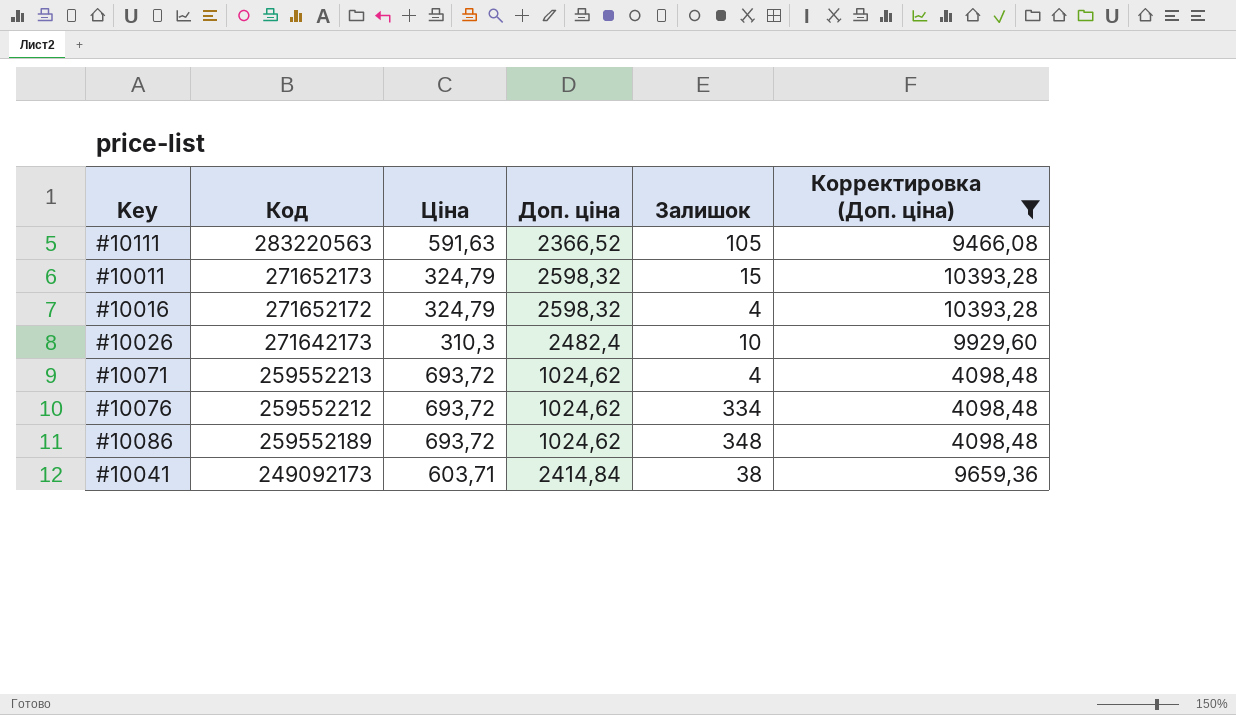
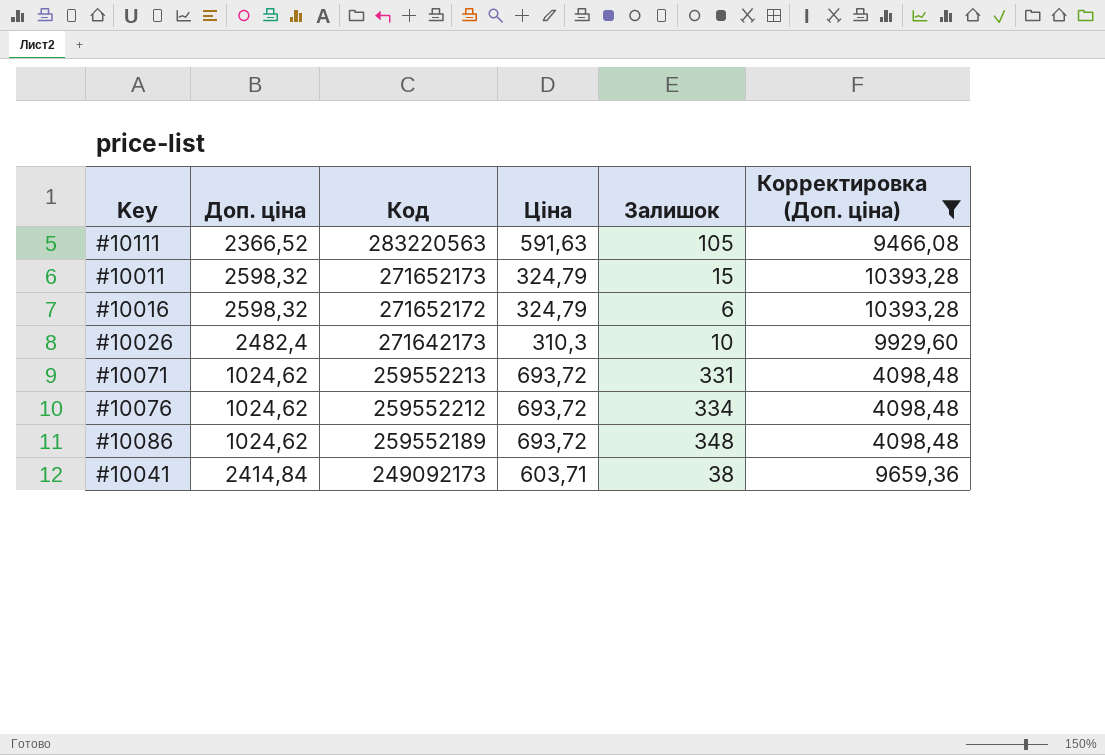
column Доп. ціна | position: 4 -> 2
#10016 | Залишок: 4 -> 6
#10071 | Залишок: 4 -> 331

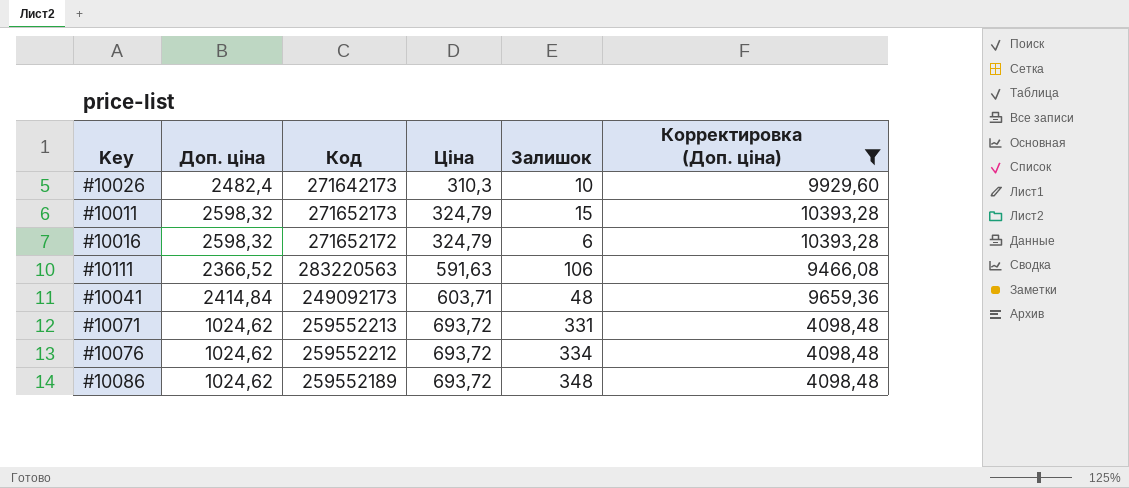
row order: Код descending -> Ціна ascending
#10111 | Залишок: 105 -> 106
#10041 | Залишок: 38 -> 48

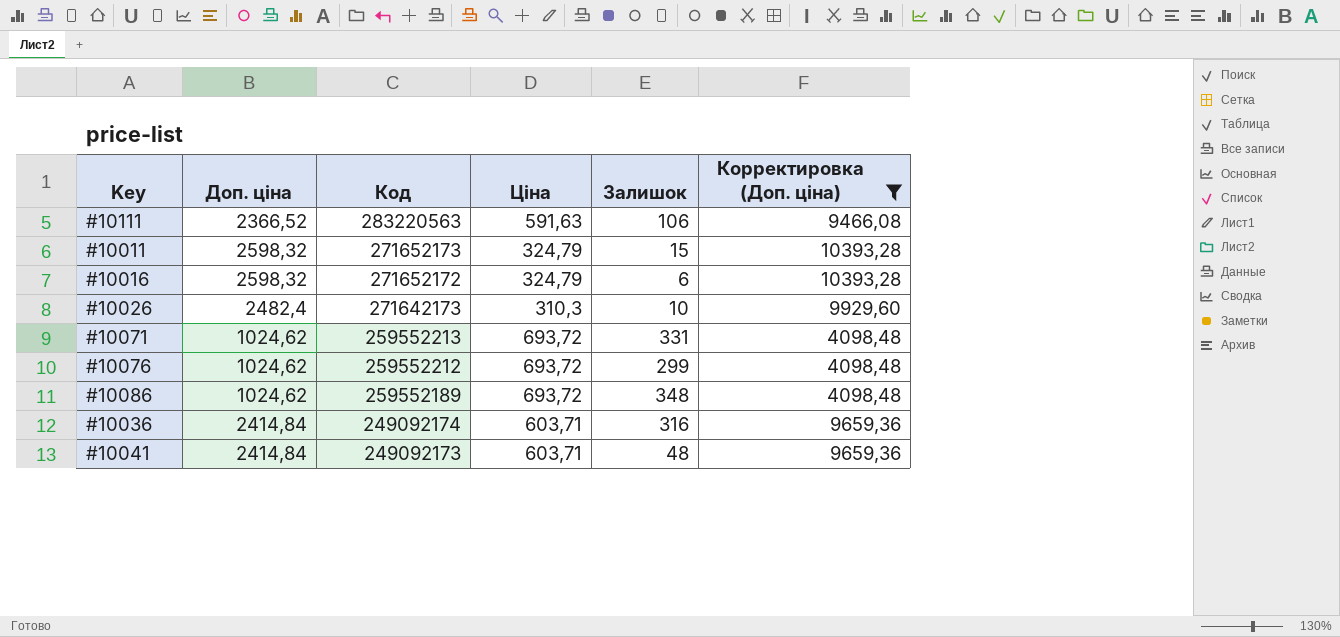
row order: Ціна ascending -> Код descending
#10076 | Залишок: 334 -> 299
row #10036: none -> 2414,84 | 249092174 | 603,71 | 316 | 9659,36

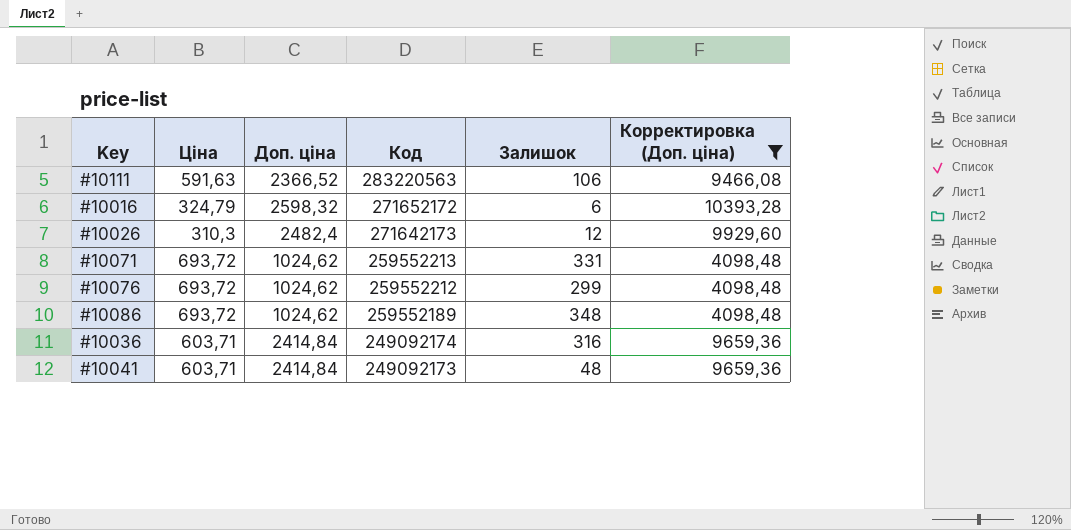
column Ціна | position: 4 -> 2
row #10011: 2598,32 | 271652173 | 324,79 | 15 | 10393,28 -> none
#10026 | Залишок: 10 -> 12

